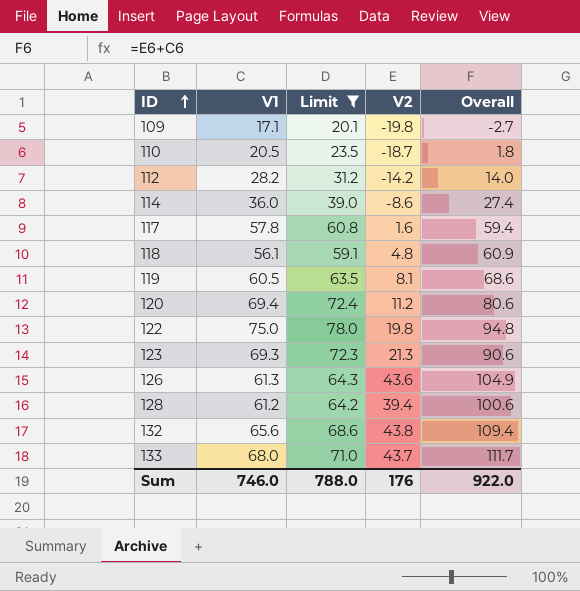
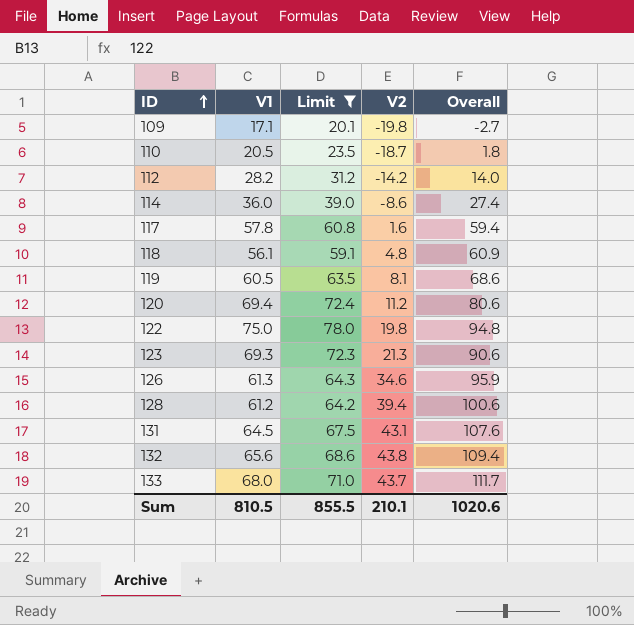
126 | V2: 43.6 -> 34.6
126 | Overall: 104.9 -> 95.9
row 131: none -> 64.5 | 67.5 | 43.1 | 107.6
Sum | V1: 746.0 -> 810.5
Sum | Limit: 788.0 -> 855.5
Sum | V2: 176 -> 210.1
Sum | Overall: 922.0 -> 1020.6

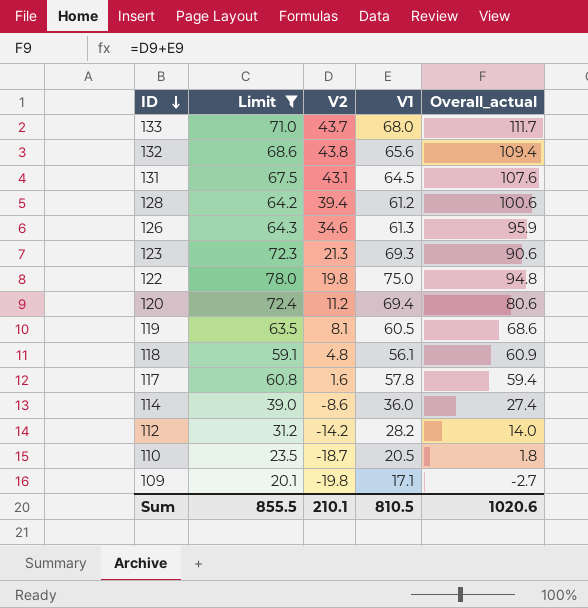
row order: ID ascending -> ID descending
column V1 | position: 2 -> 4
column name: Overall -> Overall_actual

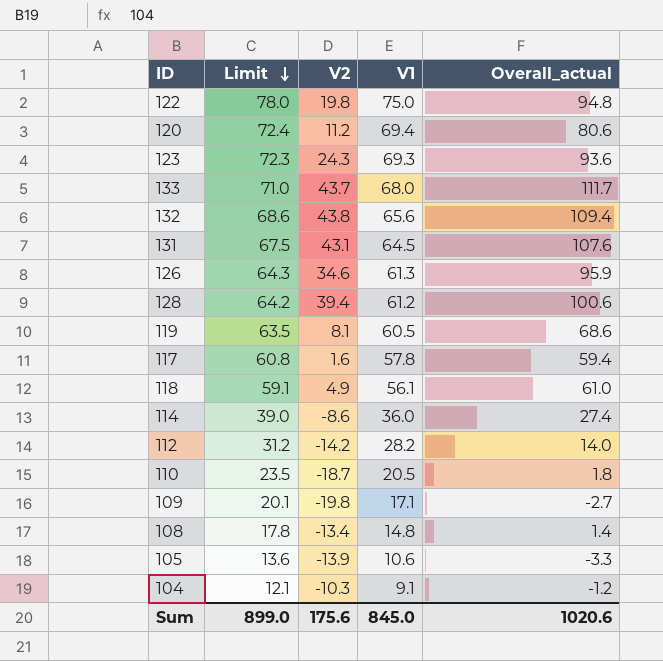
filter: Limit >= 20.1 -> none
row order: ID descending -> Limit descending
123 | V2: 21.3 -> 24.3
123 | Overall_actual: 90.6 -> 93.6
118 | V2: 4.8 -> 4.9
118 | Overall_actual: 60.9 -> 61.0
Sum | Limit: 855.5 -> 899.0
Sum | V2: 210.1 -> 175.6
Sum | V1: 810.5 -> 845.0

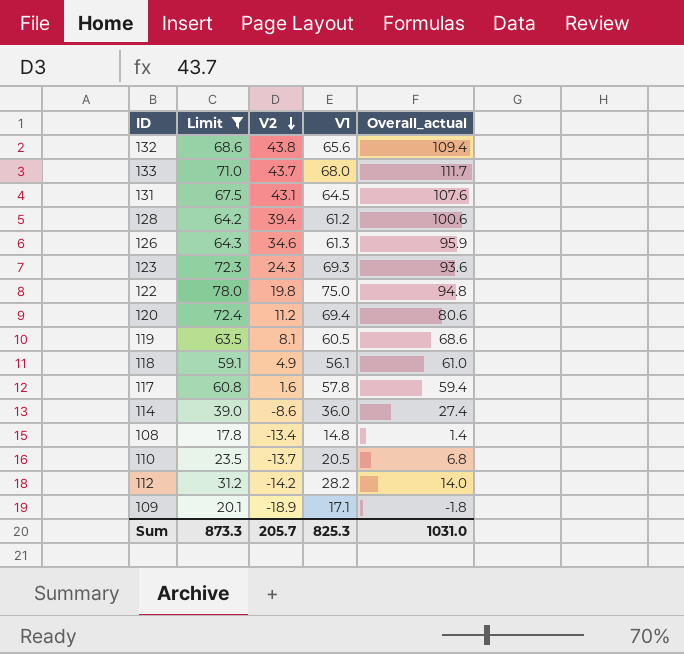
filter: none -> Limit >= 17.8
row order: Limit descending -> V2 descending
110 | V2: -18.7 -> -13.7
110 | Overall_actual: 1.8 -> 6.8
109 | V2: -19.8 -> -18.9
109 | Overall_actual: -2.7 -> -1.8
Sum | Limit: 899.0 -> 873.3
Sum | V2: 175.6 -> 205.7
Sum | V1: 845.0 -> 825.3
Sum | Overall_actual: 1020.6 -> 1031.0

